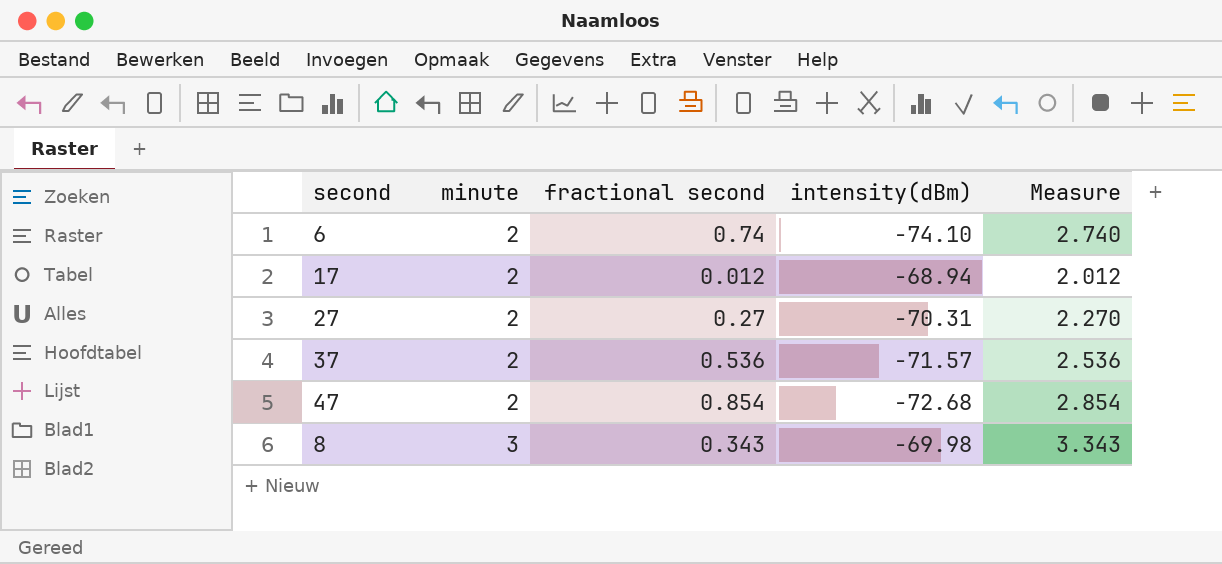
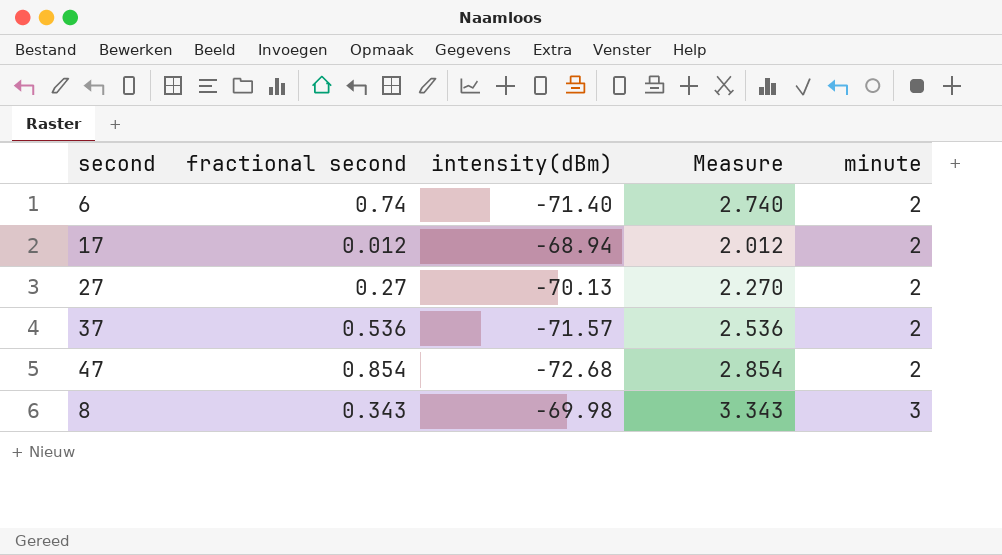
column minute | position: 2 -> 5
6 | intensity(dBm): -74.10 -> -71.40
27 | intensity(dBm): -70.31 -> -70.13

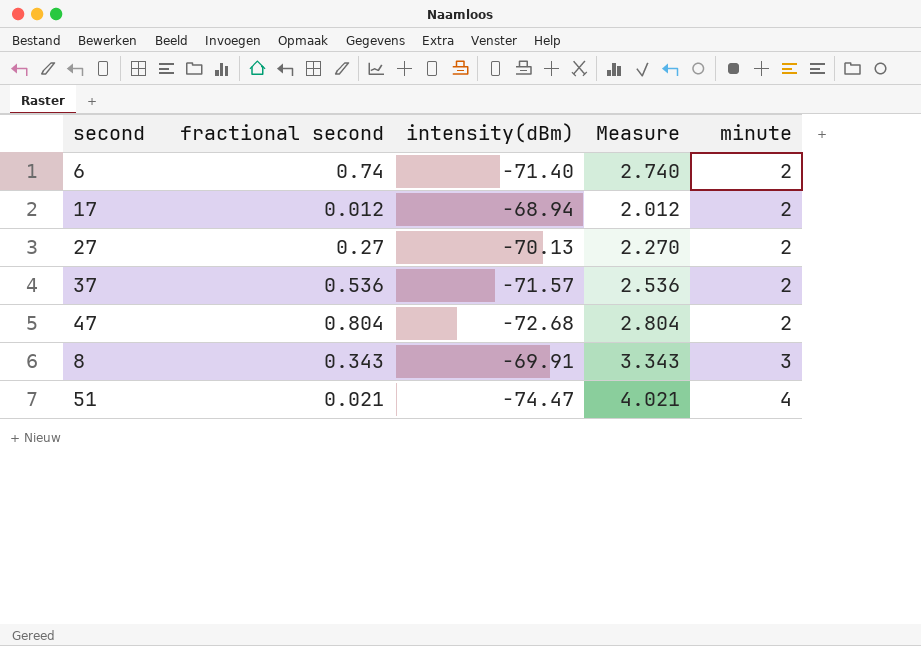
47 | fractional second: 0.854 -> 0.804
47 | Measure: 2.854 -> 2.804
8 | intensity(dBm): -69.98 -> -69.91
row 51: none -> 0.021 | -74.47 | 4.021 | 4

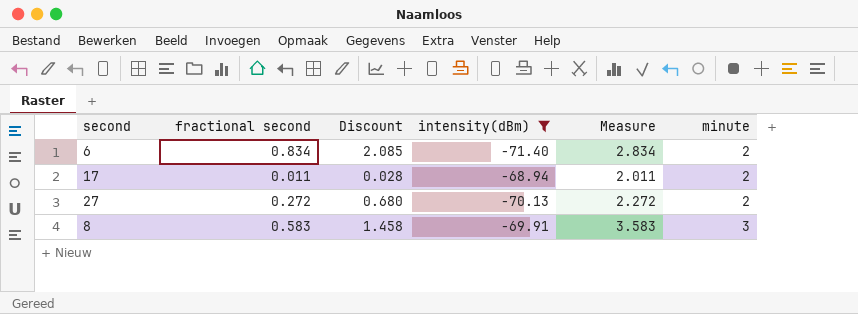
filter: none -> intensity(dBm) >= -71.40
column Discount | formula: none -> [fractional second] * 2.5
6 | fractional second: 0.74 -> 0.834
6 | Measure: 2.740 -> 2.834
17 | fractional second: 0.012 -> 0.011
17 | Measure: 2.012 -> 2.011
27 | fractional second: 0.27 -> 0.272
27 | Measure: 2.270 -> 2.272
8 | fractional second: 0.343 -> 0.583
8 | Measure: 3.343 -> 3.583

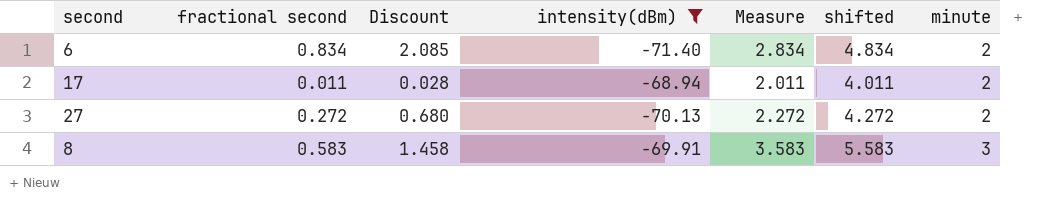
column shifted | formula: none -> [Measure] + 2

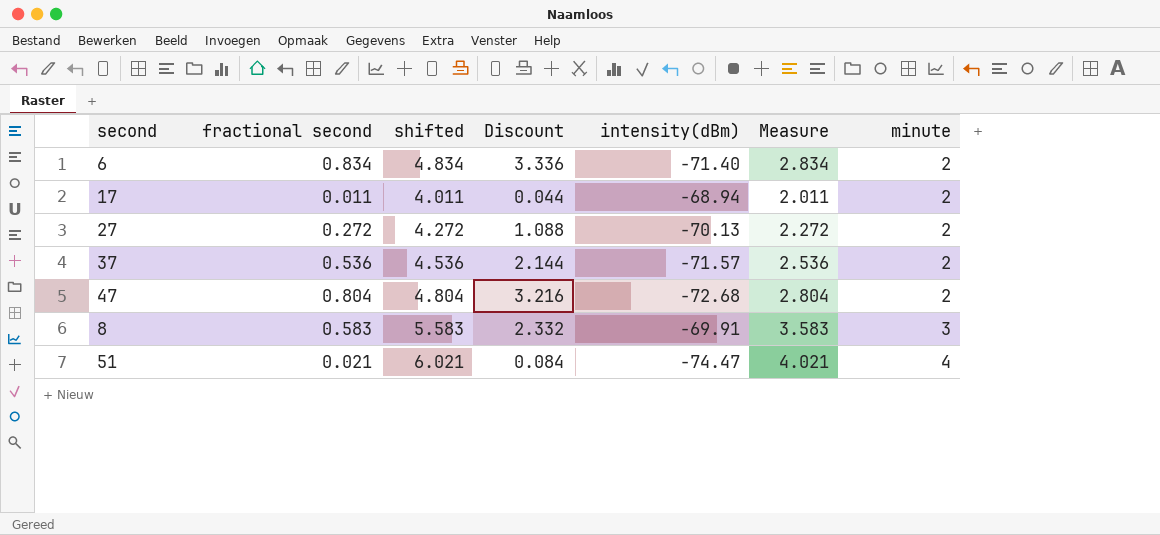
filter: intensity(dBm) >= -71.40 -> none
column shifted | position: 6 -> 3
column Discount | formula: [fractional second] * 2.5 -> [fractional second] * 4

